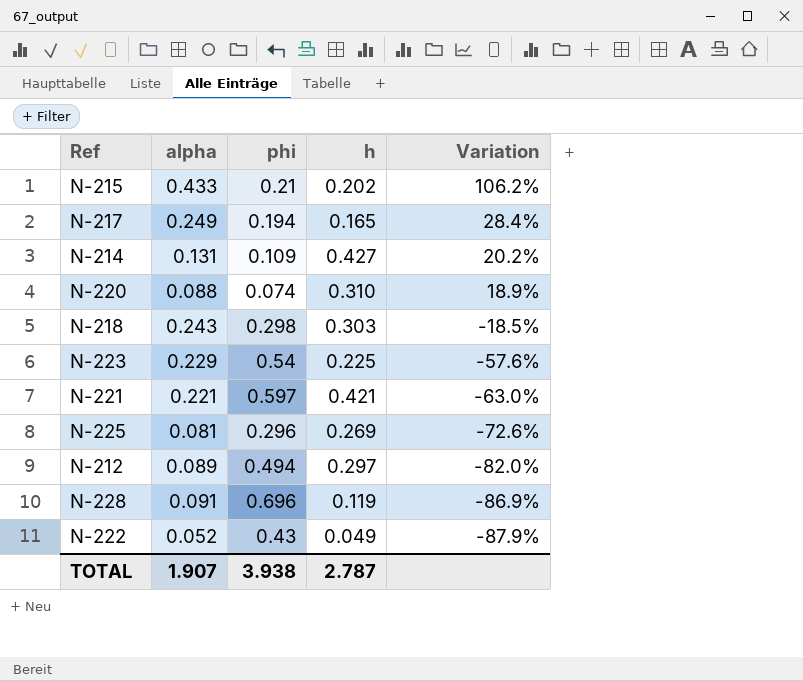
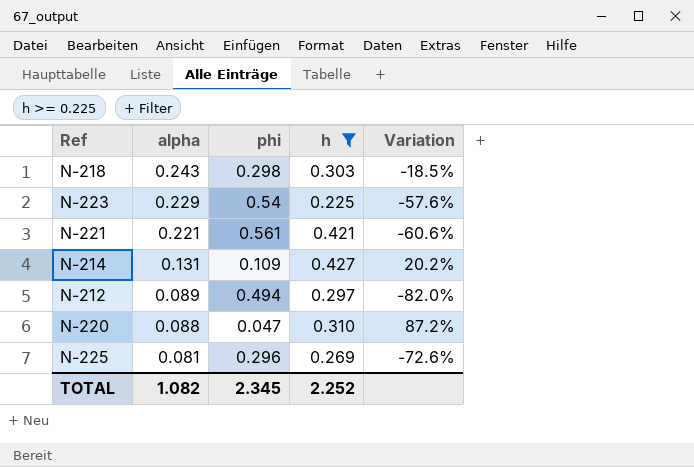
filter: none -> h >= 0.225
row order: Variation descending -> alpha descending
N-221 | phi: 0.597 -> 0.561
N-221 | Variation: -63.0% -> -60.6%
N-220 | phi: 0.074 -> 0.047
N-220 | Variation: 18.9% -> 87.2%
TOTAL | alpha: 1.907 -> 1.082
TOTAL | phi: 3.938 -> 2.345
TOTAL | h: 2.787 -> 2.252

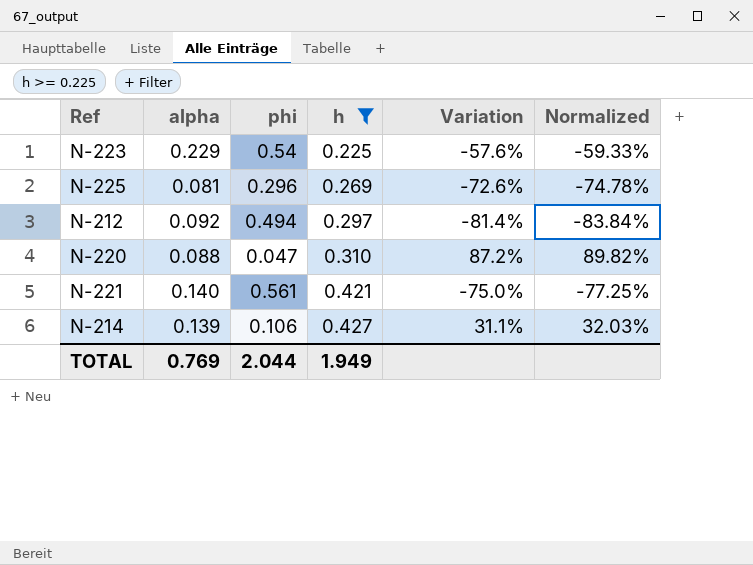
row order: alpha descending -> h ascending
column Normalized | formula: none -> [Variation] * 1.03
row N-218: 0.243 | 0.298 | 0.303 | -18.5% -> none
N-212 | alpha: 0.089 -> 0.092
N-212 | Variation: -82.0% -> -81.4%
N-221 | alpha: 0.221 -> 0.140
N-221 | Variation: -60.6% -> -75.0%
N-214 | alpha: 0.131 -> 0.139
N-214 | phi: 0.109 -> 0.106
N-214 | Variation: 20.2% -> 31.1%
TOTAL | alpha: 1.082 -> 0.769
TOTAL | phi: 2.345 -> 2.044
TOTAL | h: 2.252 -> 1.949

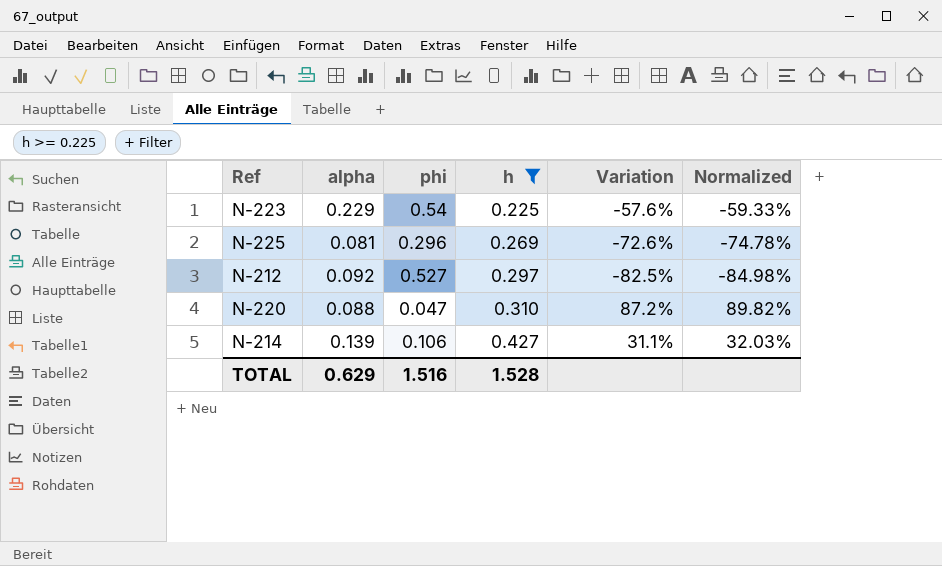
row N-221: 0.140 | 0.561 | 0.421 | -75.0% | -77.25% -> none
N-212 | phi: 0.494 -> 0.527
N-212 | Variation: -81.4% -> -82.5%
N-212 | Normalized: -83.84% -> -84.98%
TOTAL | alpha: 0.769 -> 0.629
TOTAL | phi: 2.044 -> 1.516
TOTAL | h: 1.949 -> 1.528

